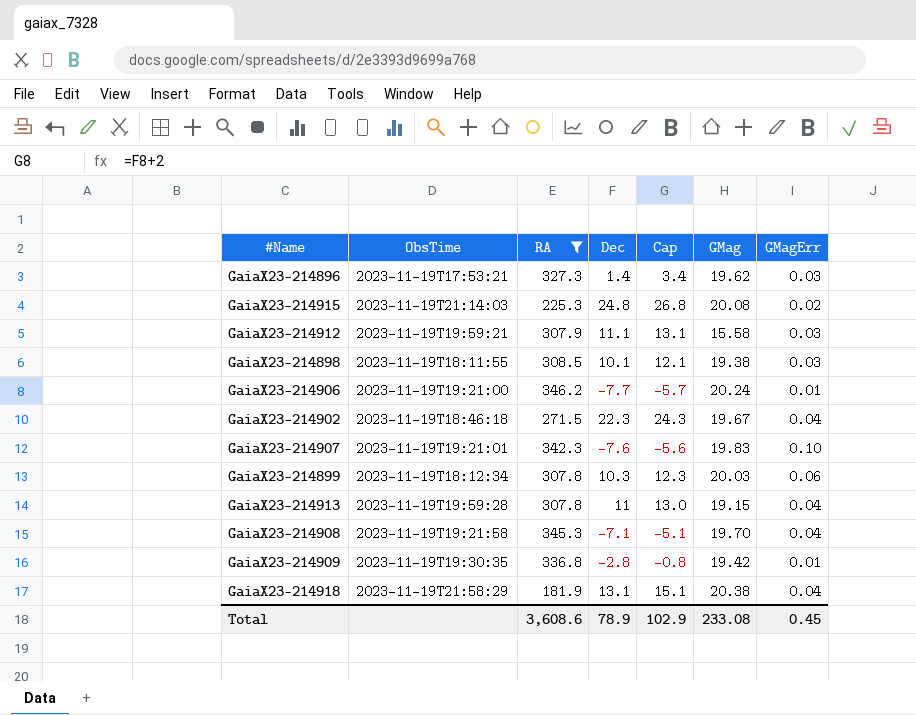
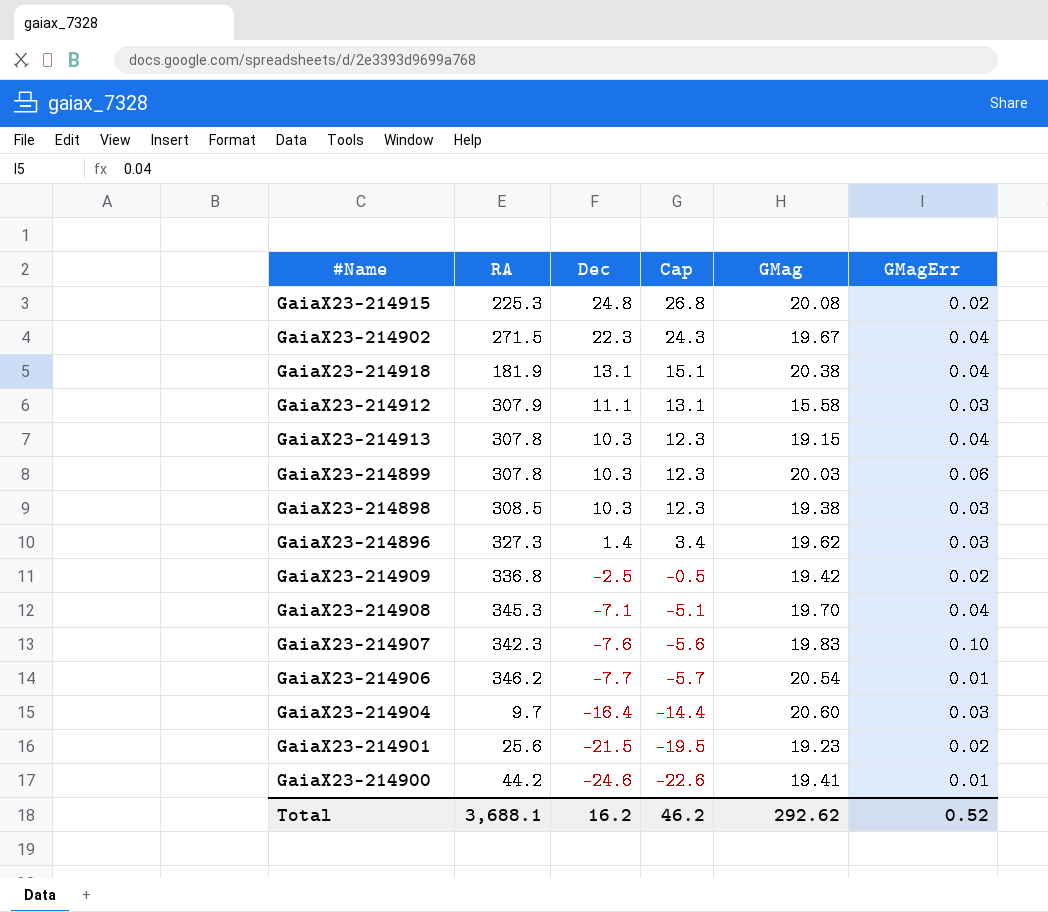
filter: RA >= 181.9 -> none
row order: none -> Dec descending
column ObsTime | position: 2 -> none
GaiaX23-214913 | Dec: 11 -> 10.3
GaiaX23-214913 | Cap: 13.0 -> 12.3
GaiaX23-214898 | Dec: 10.1 -> 10.3
GaiaX23-214898 | Cap: 12.1 -> 12.3
GaiaX23-214909 | Dec: -2.8 -> -2.5
GaiaX23-214909 | Cap: -0.8 -> -0.5
GaiaX23-214909 | GMagErr: 0.01 -> 0.02
GaiaX23-214906 | GMag: 20.24 -> 20.54
Total | RA: 3,608.6 -> 3,688.1
Total | Dec: 78.9 -> 16.2
Total | Cap: 102.9 -> 46.2
Total | GMag: 233.08 -> 292.62
Total | GMagErr: 0.45 -> 0.52

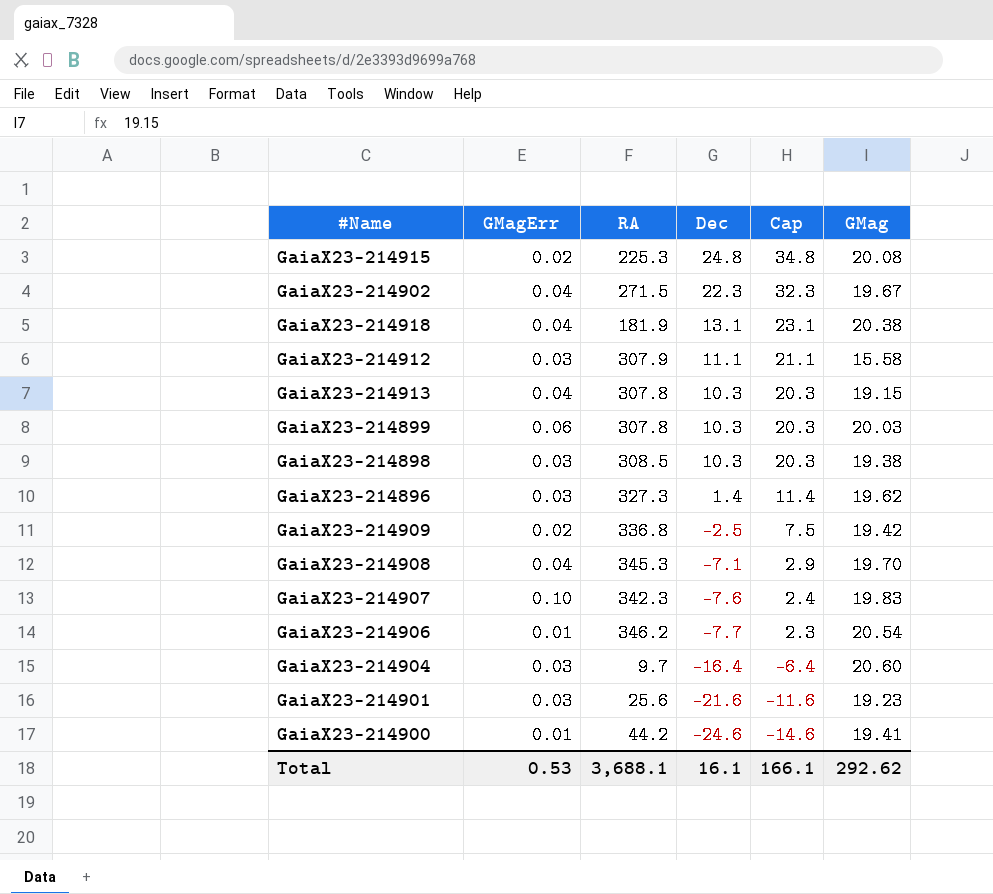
column GMagErr | position: 6 -> 2
column Cap | formula: [Dec] + 2 -> [Dec] + 10
GaiaX23-214901 | GMagErr: 0.02 -> 0.03
GaiaX23-214901 | Dec: -21.5 -> -21.6
Total | GMagErr: 0.52 -> 0.53
Total | Dec: 16.2 -> 16.1
Total | Cap: 46.2 -> 166.1

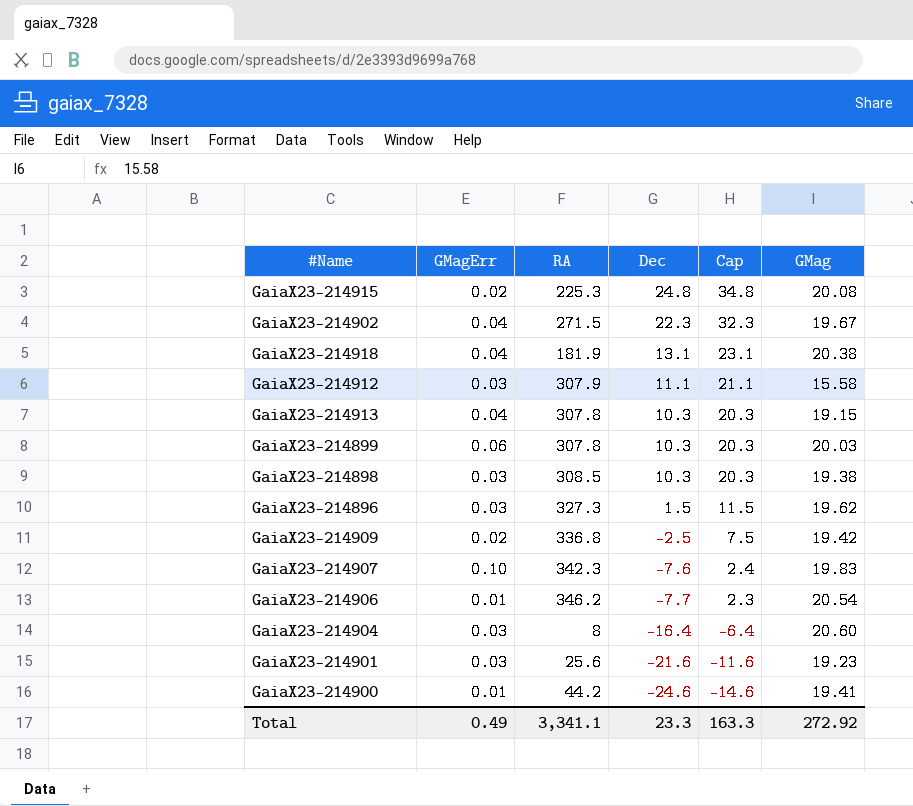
row GaiaX23-214908: 0.04 | 345.3 | -7.1 | 2.9 | 19.70 -> none
GaiaX23-214896 | Dec: 1.4 -> 1.5
GaiaX23-214896 | Cap: 11.4 -> 11.5
GaiaX23-214904 | RA: 9.7 -> 8
Total | GMagErr: 0.53 -> 0.49
Total | RA: 3,688.1 -> 3,341.1
Total | Dec: 16.1 -> 23.3
Total | Cap: 166.1 -> 163.3
Total | GMag: 292.62 -> 272.92

